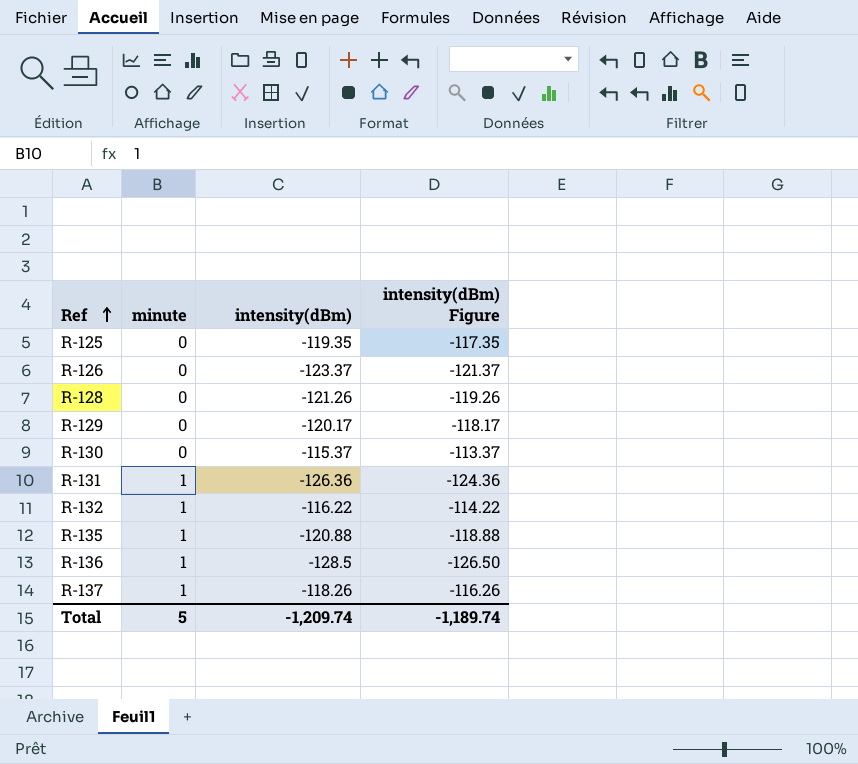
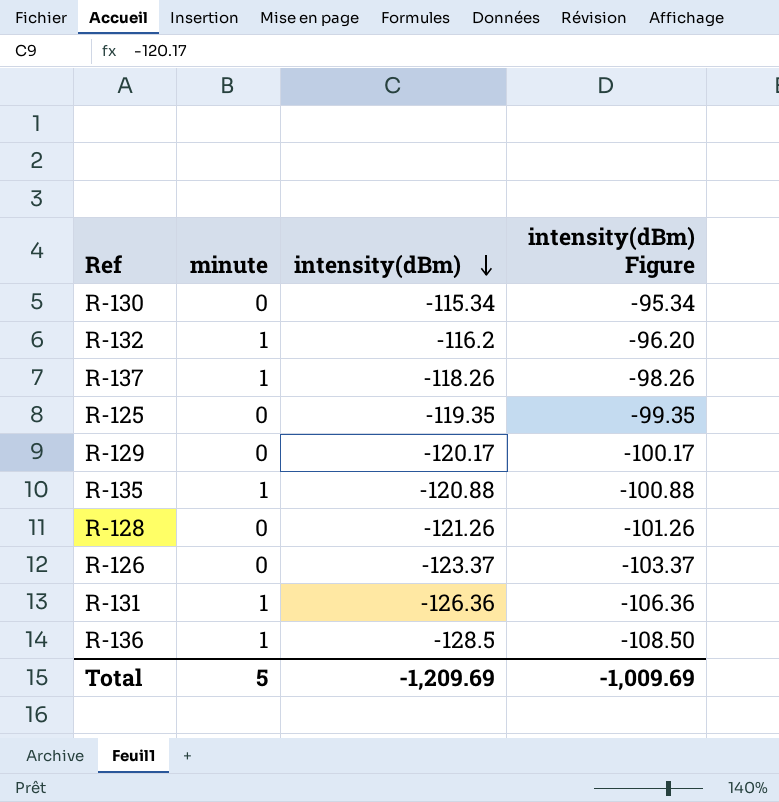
row order: Ref ascending -> intensity(dBm) descending
column intensity(dBm) Figure | formula: [intensity(dBm)] + 2 -> [intensity(dBm)] + 20
R-130 | intensity(dBm): -115.37 -> -115.34
R-132 | intensity(dBm): -116.22 -> -116.2
Total | intensity(dBm): -1,209.74 -> -1,209.69
Total | intensity(dBm) Figure: -1,189.74 -> -1,009.69

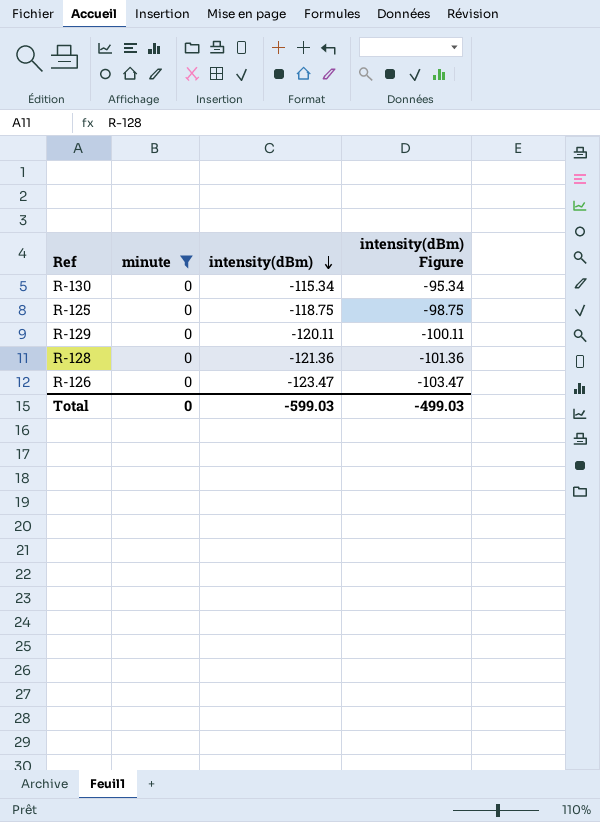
filter: none -> minute = 0
R-125 | intensity(dBm): -119.35 -> -118.75
R-125 | intensity(dBm) Figure: -99.35 -> -98.75
R-129 | intensity(dBm): -120.17 -> -120.11
R-129 | intensity(dBm) Figure: -100.17 -> -100.11
R-128 | intensity(dBm): -121.26 -> -121.36
R-128 | intensity(dBm) Figure: -101.26 -> -101.36
R-126 | intensity(dBm): -123.37 -> -123.47
R-126 | intensity(dBm) Figure: -103.37 -> -103.47
Total | minute: 5 -> 0
Total | intensity(dBm): -1,209.69 -> -599.03
Total | intensity(dBm) Figure: -1,009.69 -> -499.03

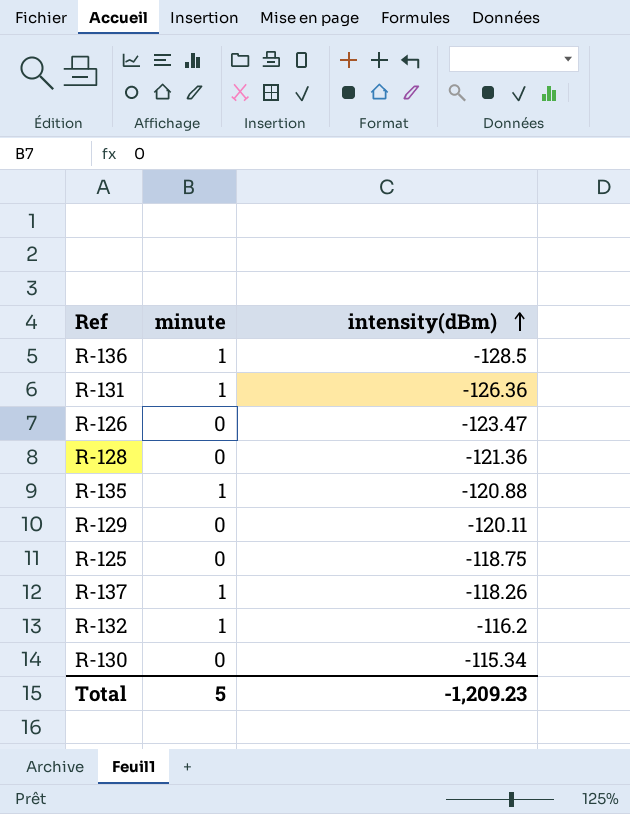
filter: minute = 0 -> none
row order: intensity(dBm) descending -> intensity(dBm) ascending
column intensity(dBm) Figure | formula: [intensity(dBm)] + 20 -> none
Total | minute: 0 -> 5
Total | intensity(dBm): -599.03 -> -1,209.23

